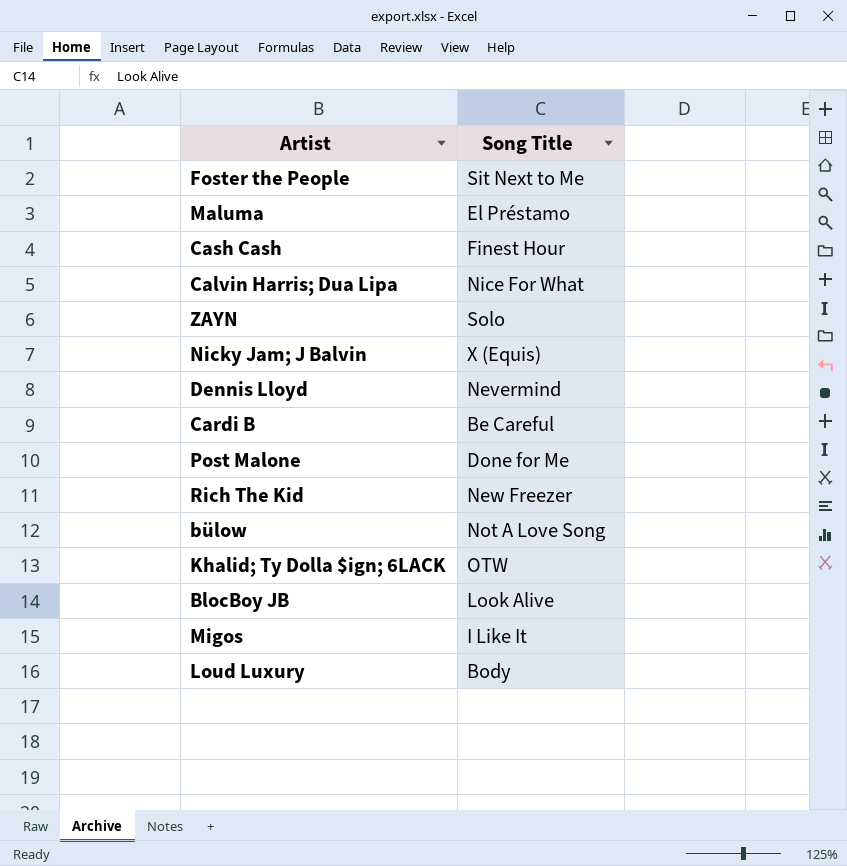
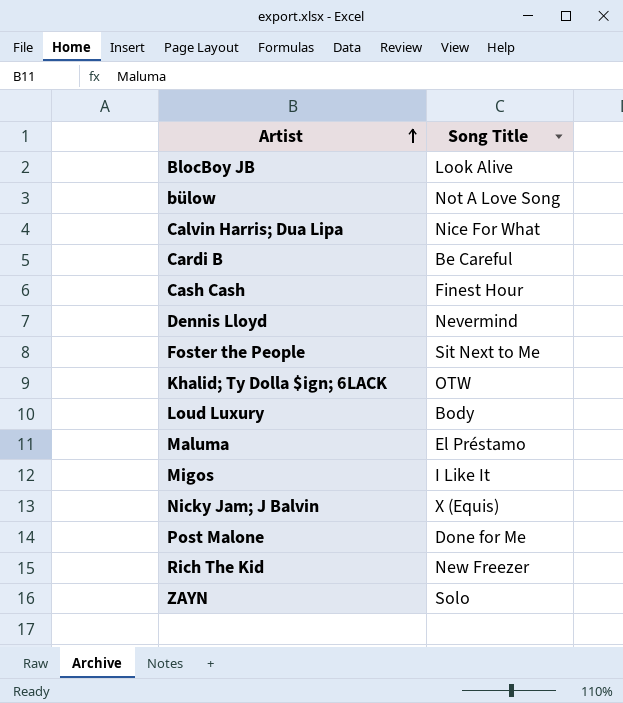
row order: none -> Artist ascending

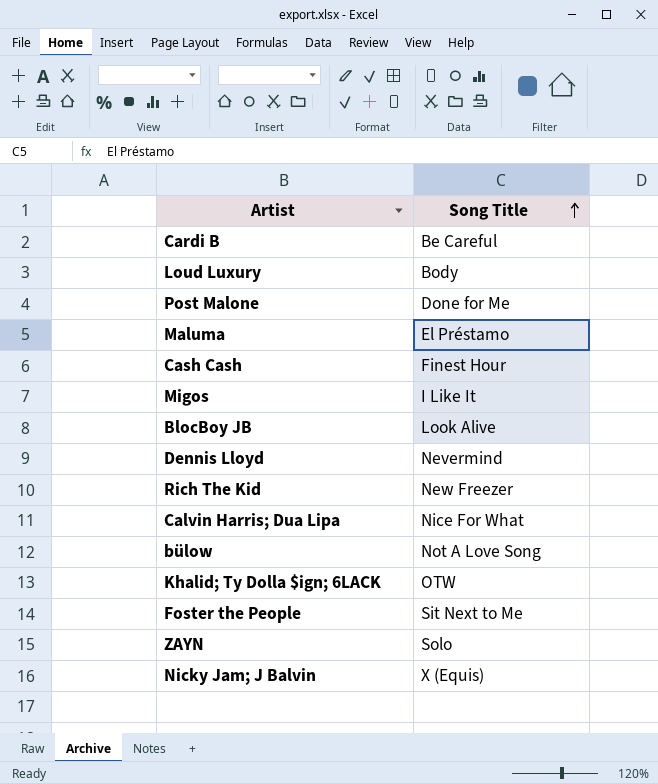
row order: Artist ascending -> Song Title ascending

